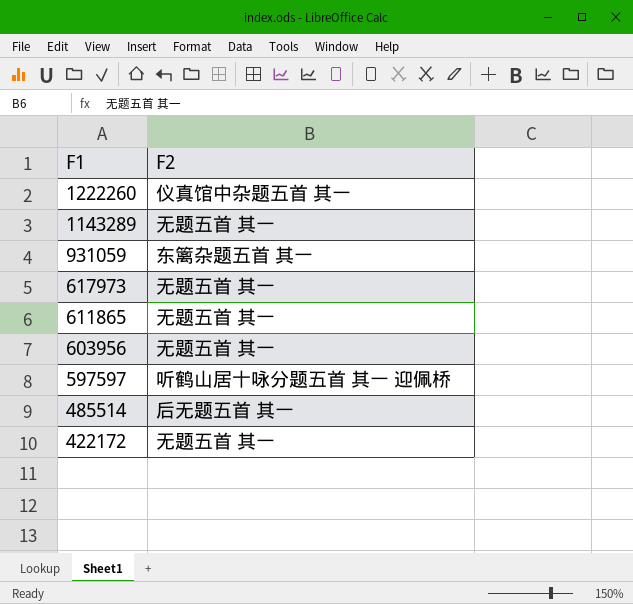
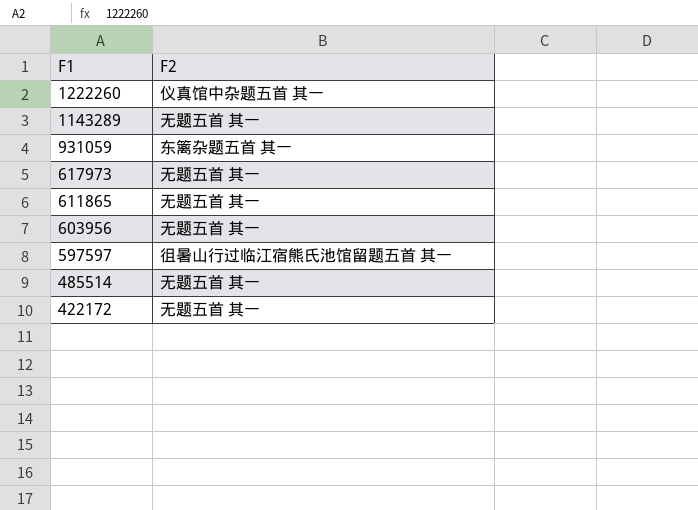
597597 | F2: 听鹤山居十咏分题五首 其一 迎佩桥 -> 徂暑山行过临江宿熊氏池馆留题五首 其一
485514 | F2: 后无题五首 其一 -> 无题五首 其一

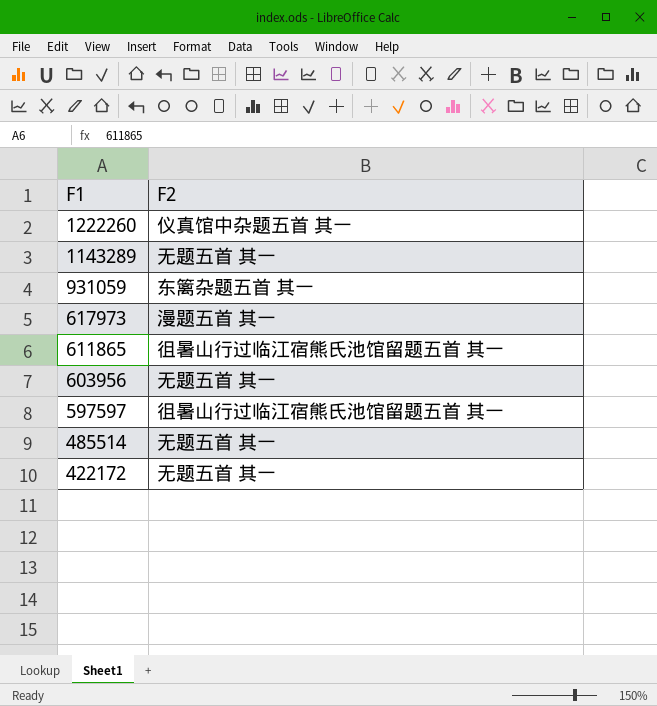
617973 | F2: 无题五首 其一 -> 漫题五首 其一
611865 | F2: 无题五首 其一 -> 徂暑山行过临江宿熊氏池馆留题五首 其一

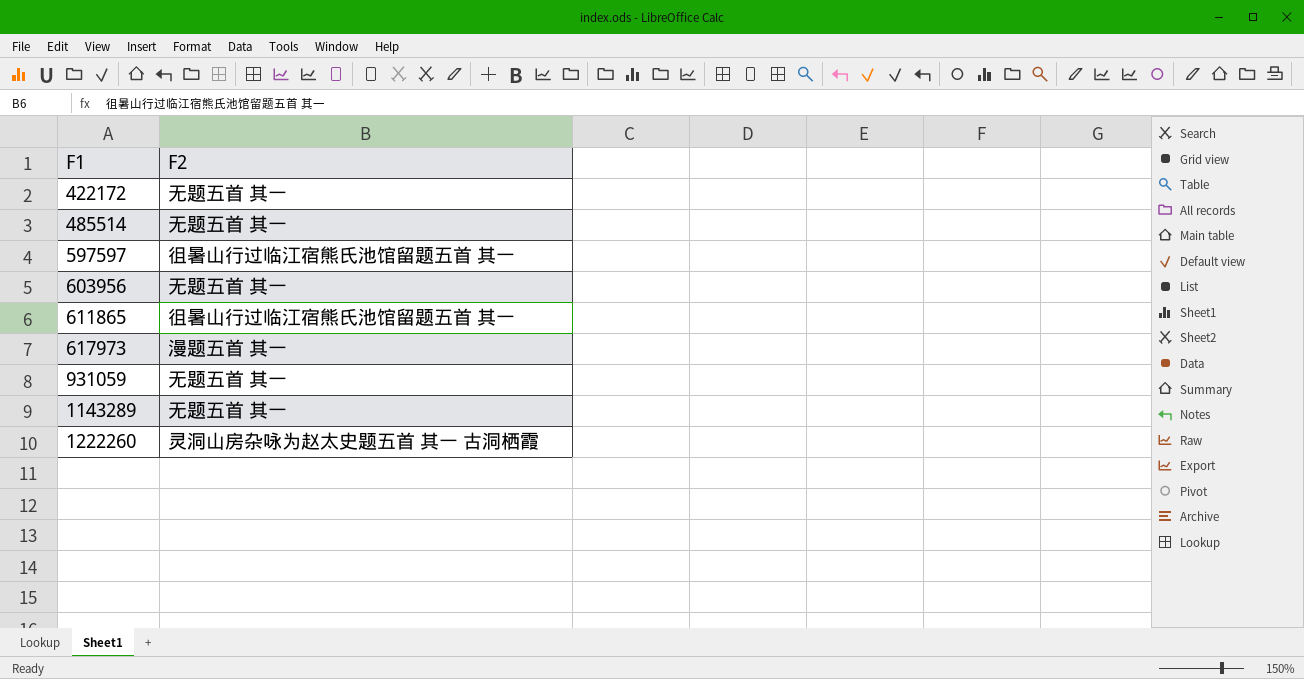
row order: F1 descending -> F1 ascending
931059 | F2: 东篱杂题五首 其一 -> 无题五首 其一
1222260 | F2: 仪真馆中杂题五首 其一 -> 灵洞山房杂咏为赵太史题五首 其一 古洞栖霞

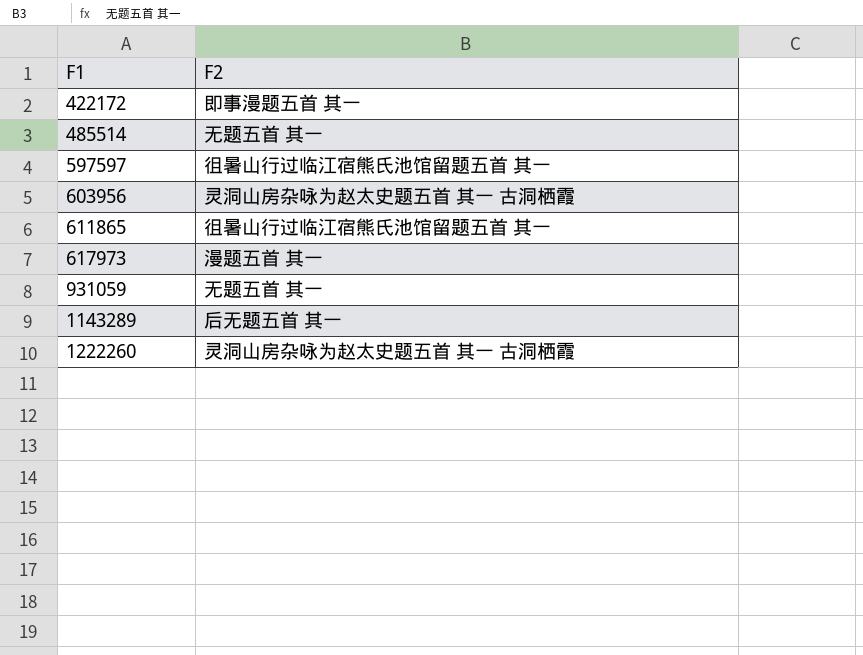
422172 | F2: 无题五首 其一 -> 即事漫题五首 其一
603956 | F2: 无题五首 其一 -> 灵洞山房杂咏为赵太史题五首 其一 古洞栖霞
1143289 | F2: 无题五首 其一 -> 后无题五首 其一

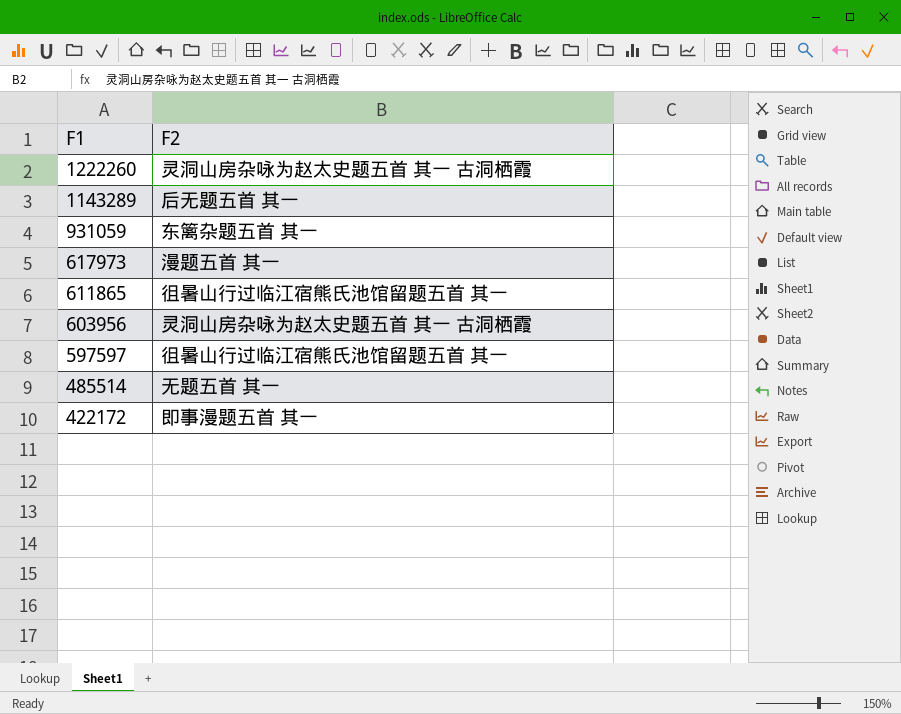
row order: F1 ascending -> F1 descending
931059 | F2: 无题五首 其一 -> 东篱杂题五首 其一

